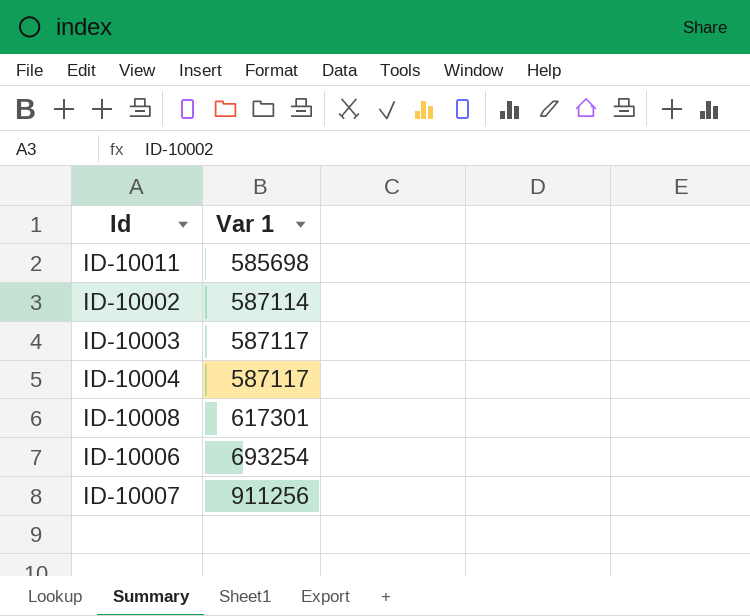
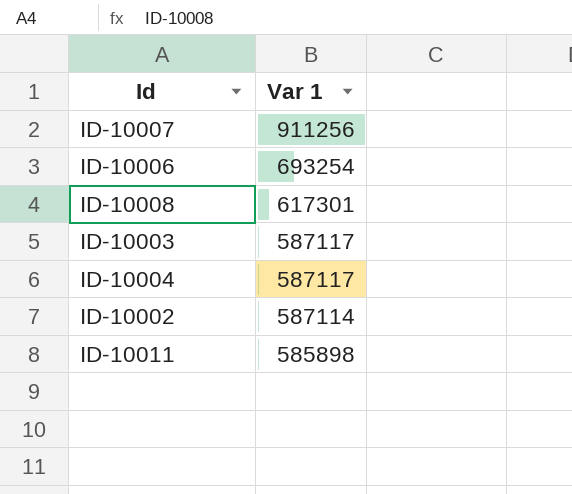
row order: Var 1 ascending -> Var 1 descending
ID-10011 | Var 1: 585698 -> 585898

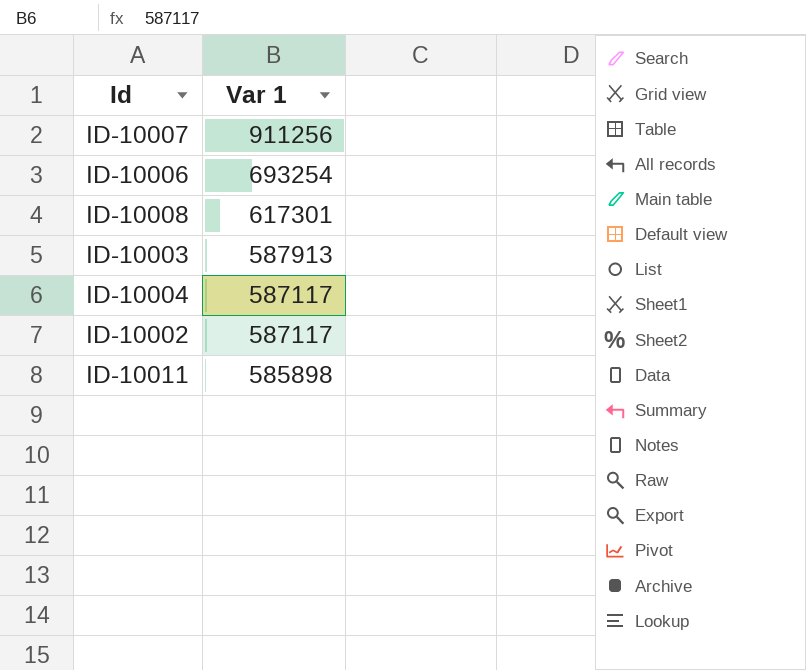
ID-10003 | Var 1: 587117 -> 587913
ID-10002 | Var 1: 587114 -> 587117

